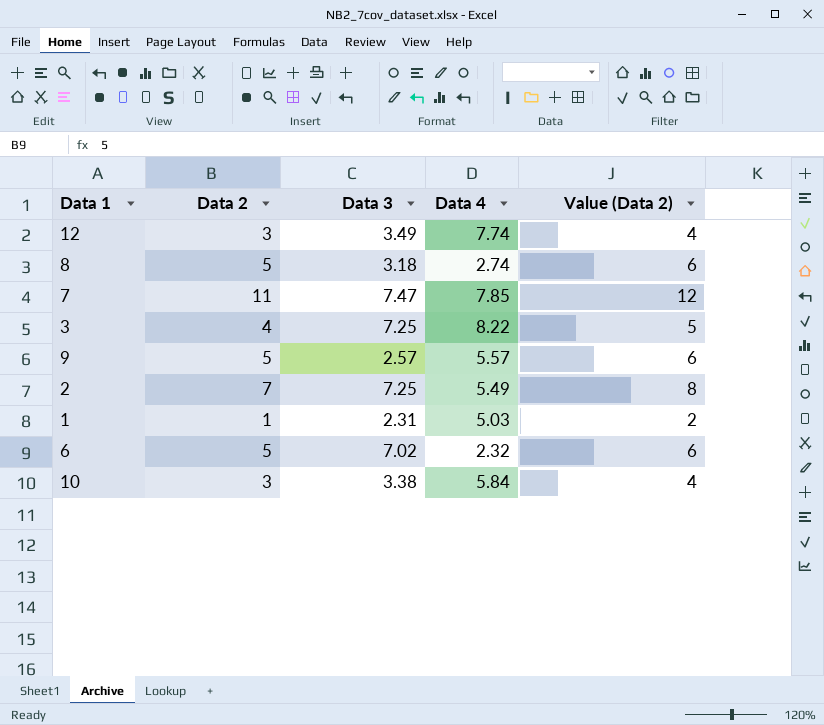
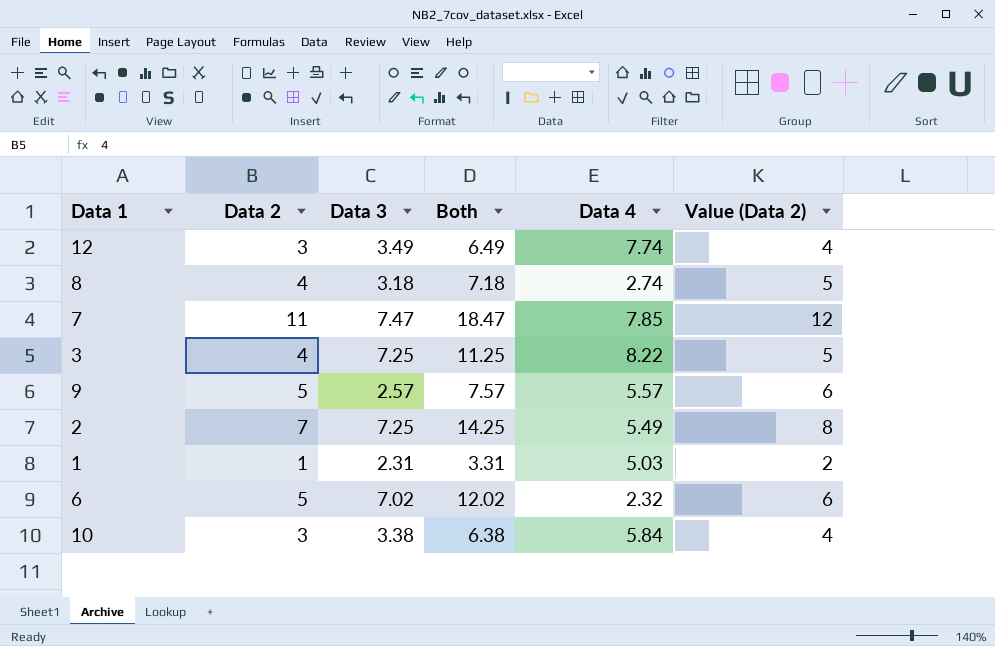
column Both | formula: none -> [Data 2] + [Data 3]
8 | Data 2: 5 -> 4
8 | Value (Data 2): 6 -> 5

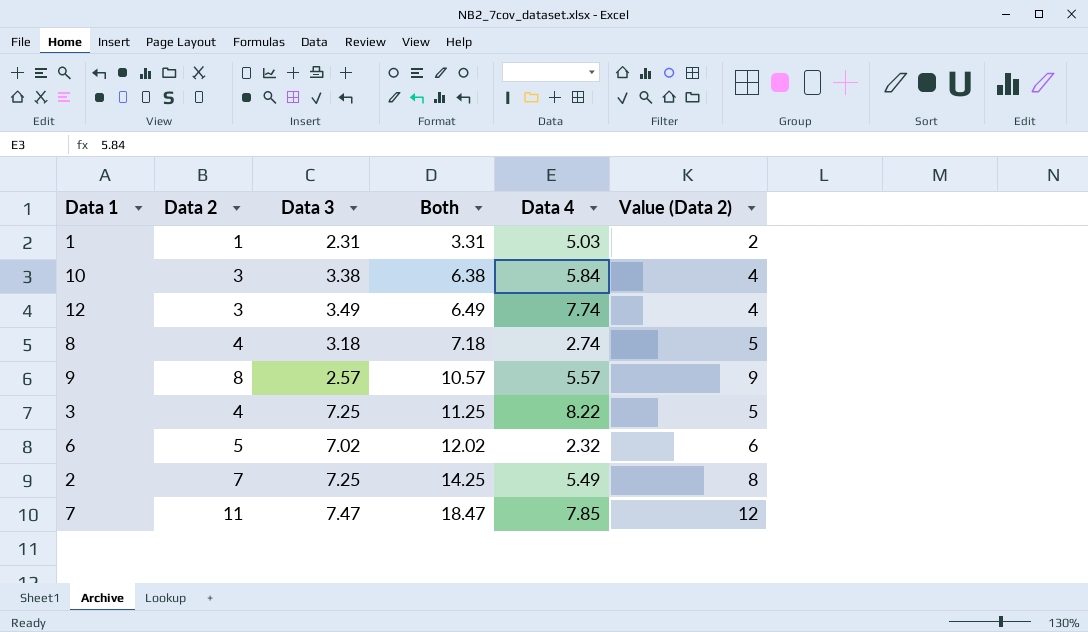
row order: none -> Both ascending
9 | Data 2: 5 -> 8
9 | Both: 7.57 -> 10.57
9 | Value (Data 2): 6 -> 9

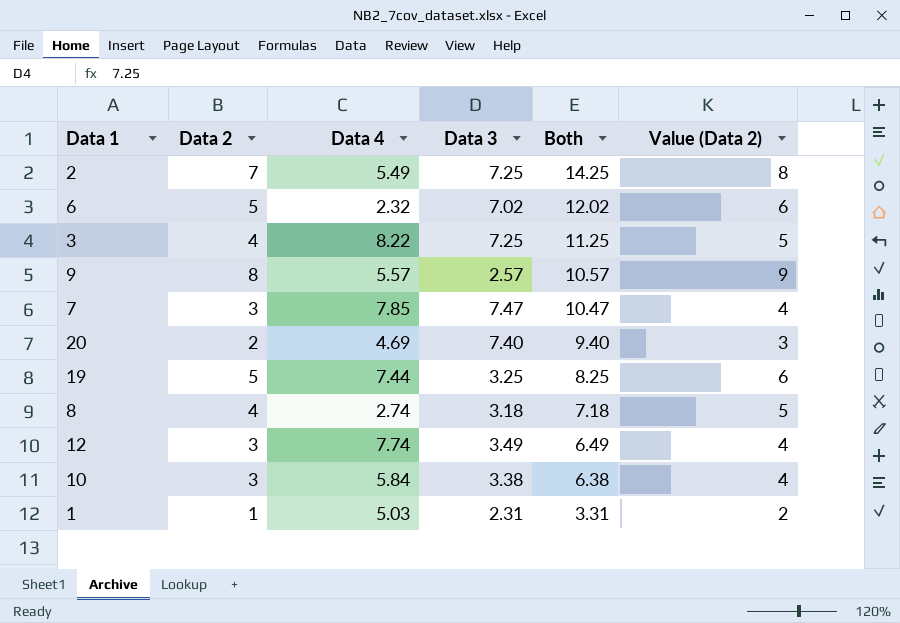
row order: Both ascending -> Both descending
column Data 4 | position: 5 -> 3
7 | Data 2: 11 -> 3
7 | Both: 18.47 -> 10.47
7 | Value (Data 2): 12 -> 4
row 20: none -> 2 | 4.69 | 7.40 | 9.40 | 3
row 19: none -> 5 | 7.44 | 3.25 | 8.25 | 6

